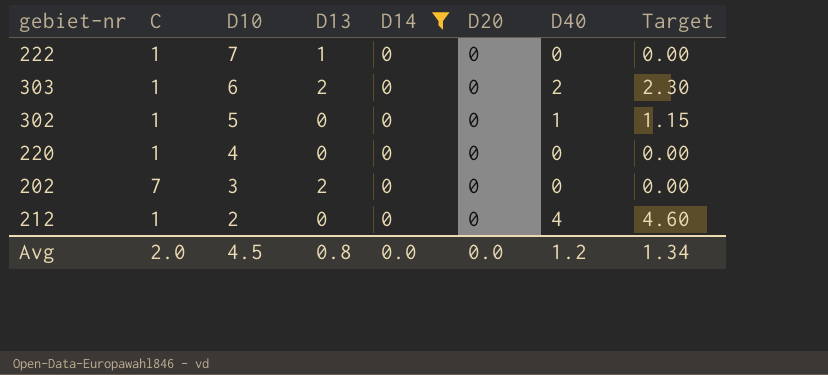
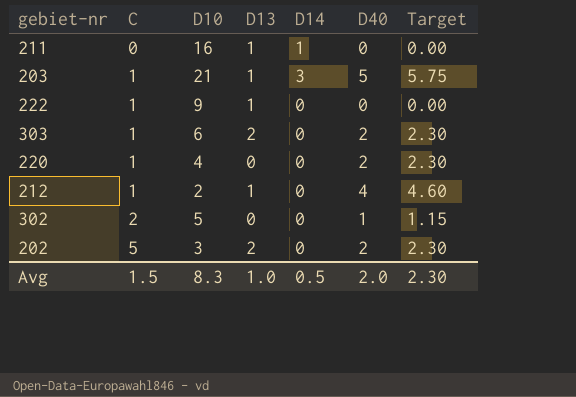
filter: D14 = 0 -> none
row order: D10 descending -> C ascending
column D20 | position: 6 -> none
222 | D10: 7 -> 9
220 | D40: 0 -> 2
220 | Target: 0.00 -> 2.30
212 | D13: 0 -> 1
302 | C: 1 -> 2
202 | C: 7 -> 5
202 | D40: 0 -> 2
202 | Target: 0.00 -> 2.30
Avg | C: 2.0 -> 1.5
Avg | D10: 4.5 -> 8.3
Avg | D13: 0.8 -> 1.0
Avg | D14: 0.0 -> 0.5
Avg | D40: 1.2 -> 2.0
Avg | Target: 1.34 -> 2.30

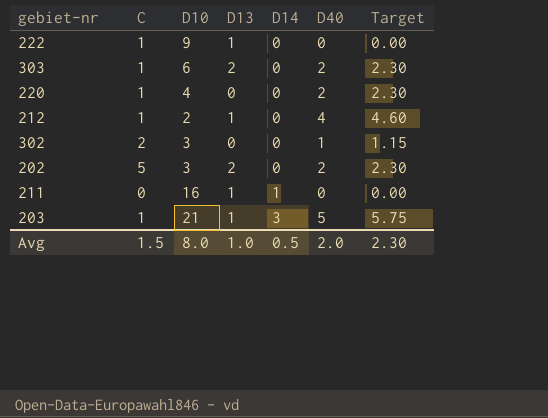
row order: C ascending -> D14 ascending
302 | D10: 5 -> 3
Avg | D10: 8.3 -> 8.0

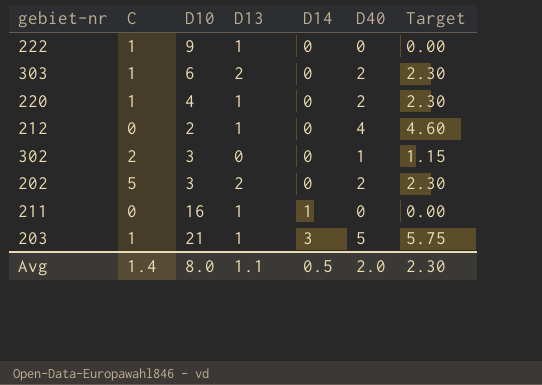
220 | D13: 0 -> 1
212 | C: 1 -> 0
Avg | C: 1.5 -> 1.4
Avg | D13: 1.0 -> 1.1

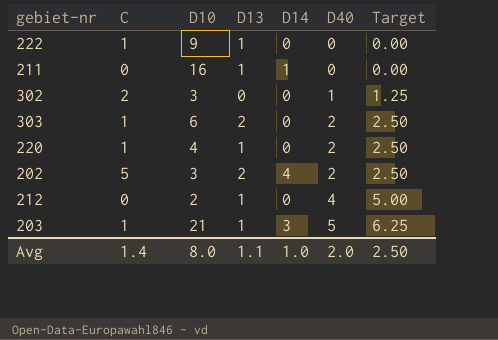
row order: D14 ascending -> D40 ascending
column Target | formula: [D40] * 1.15 -> [D40] * 1.25
202 | D14: 0 -> 4
Avg | D14: 0.5 -> 1.0
Avg | Target: 2.30 -> 2.50

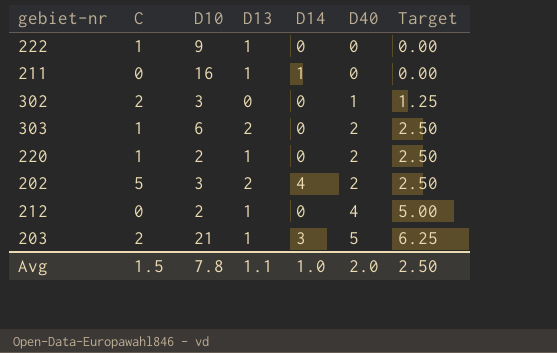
220 | D10: 4 -> 2
203 | C: 1 -> 2
Avg | C: 1.4 -> 1.5
Avg | D10: 8.0 -> 7.8

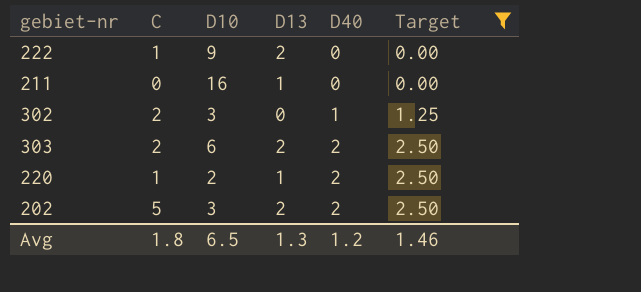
filter: none -> Target <= 2.50
column D14 | position: 5 -> none
222 | D13: 1 -> 2
303 | C: 1 -> 2
Avg | C: 1.5 -> 1.8
Avg | D10: 7.8 -> 6.5
Avg | D13: 1.1 -> 1.3
Avg | D40: 2.0 -> 1.2
Avg | Target: 2.50 -> 1.46

